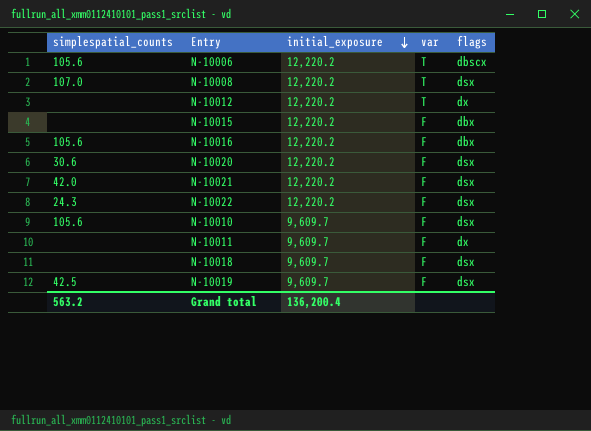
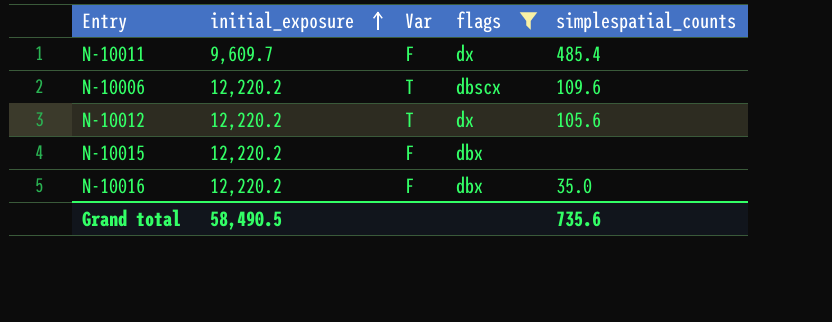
filter: none -> flags != dsx
row order: initial_exposure descending -> initial_exposure ascending
column name: var -> Var
column simplespatial_counts | position: 1 -> 5
N-10011 | simplespatial_counts: none -> 485.4
N-10006 | simplespatial_counts: 105.6 -> 109.6
N-10012 | simplespatial_counts: none -> 105.6
N-10016 | simplespatial_counts: 105.6 -> 35.0
Grand total | initial_exposure: 136,200.4 -> 58,490.5
Grand total | simplespatial_counts: 563.2 -> 735.6

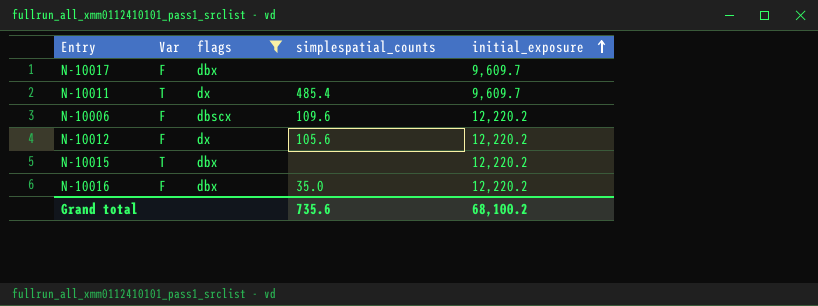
column initial_exposure | position: 2 -> 5
row N-10017: none -> F | dbx | none | 9,609.7
N-10011 | Var: F -> T
N-10006 | Var: T -> F
N-10012 | Var: T -> F
N-10015 | Var: F -> T
Grand total | initial_exposure: 58,490.5 -> 68,100.2

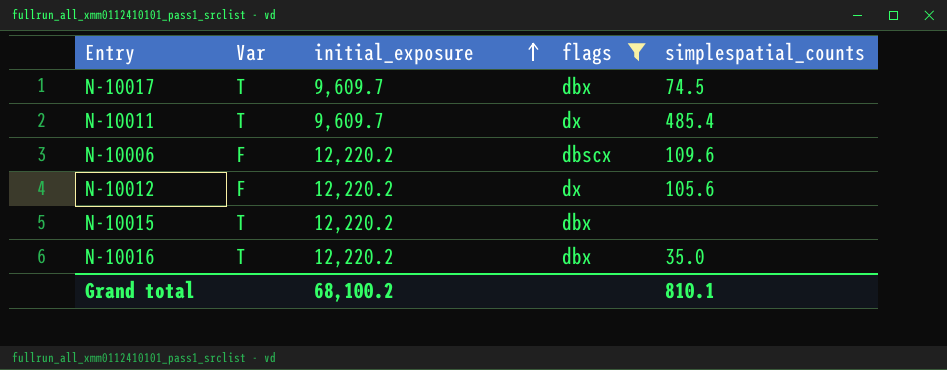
column initial_exposure | position: 5 -> 3
N-10017 | Var: F -> T
N-10017 | simplespatial_counts: none -> 74.5
N-10016 | Var: F -> T
Grand total | simplespatial_counts: 735.6 -> 810.1

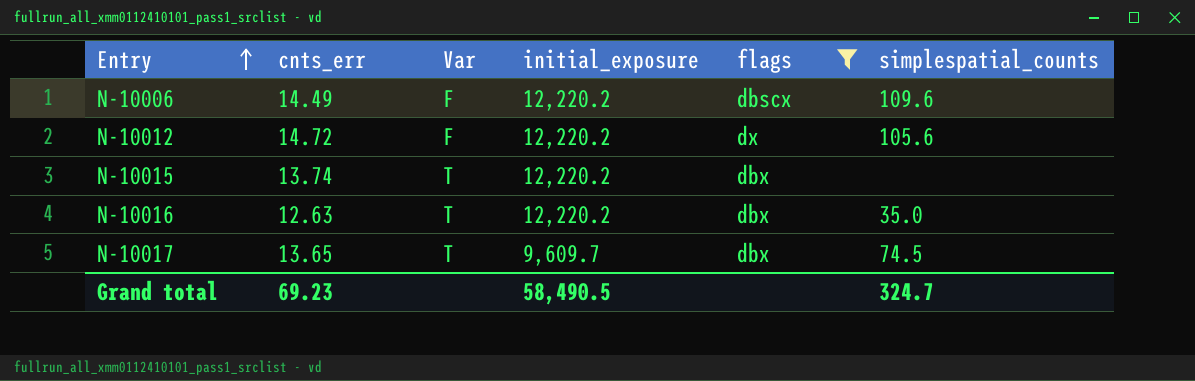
row order: initial_exposure ascending -> Entry ascending
column cnts_err | position: none -> 2
row N-10011: T | 9,609.7 | dx | 485.4 -> none
Grand total | initial_exposure: 68,100.2 -> 58,490.5
Grand total | simplespatial_counts: 810.1 -> 324.7

